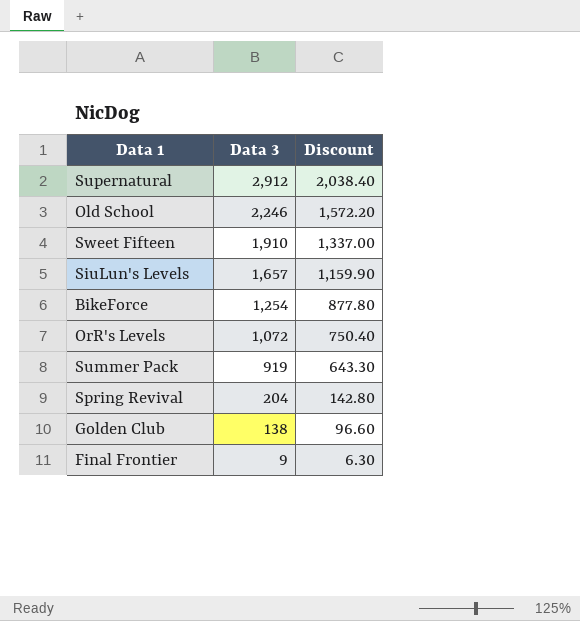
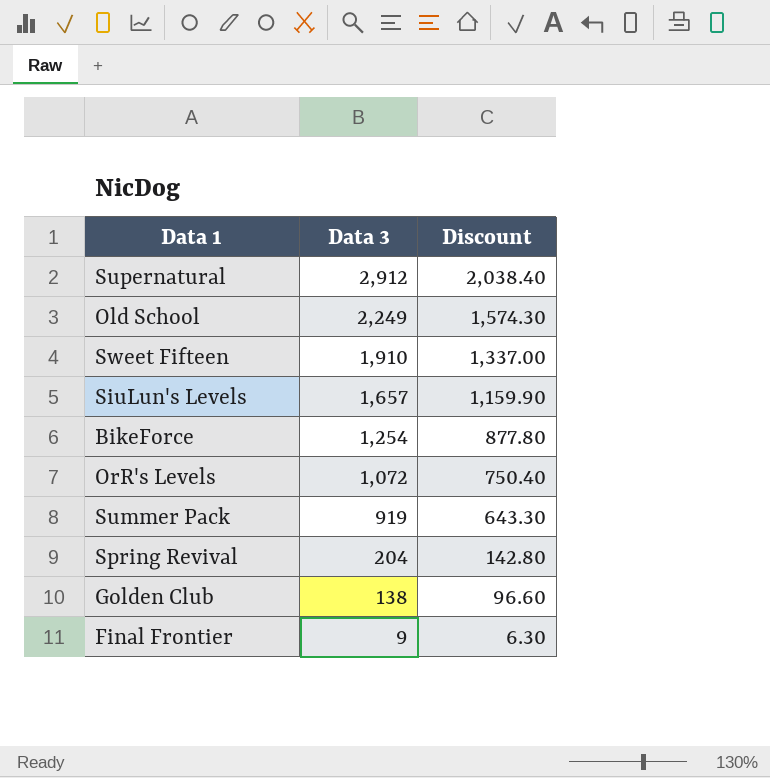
Old School | Data 3: 2,246 -> 2,249
Old School | Discount: 1,572.20 -> 1,574.30

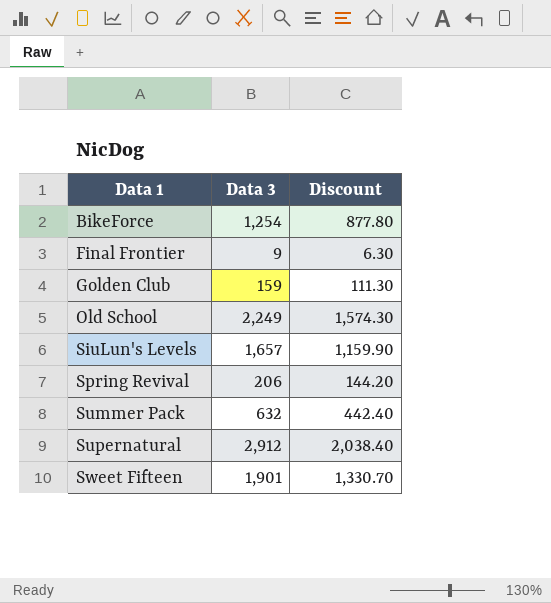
row order: Data 3 descending -> Data 1 ascending
row OrR's Levels: 1,072 | 750.40 -> none
Golden Club | Data 3: 138 -> 159
Golden Club | Discount: 96.60 -> 111.30
Spring Revival | Data 3: 204 -> 206
Spring Revival | Discount: 142.80 -> 144.20
Summer Pack | Data 3: 919 -> 632
Summer Pack | Discount: 643.30 -> 442.40
Sweet Fifteen | Data 3: 1,910 -> 1,901
Sweet Fifteen | Discount: 1,337.00 -> 1,330.70

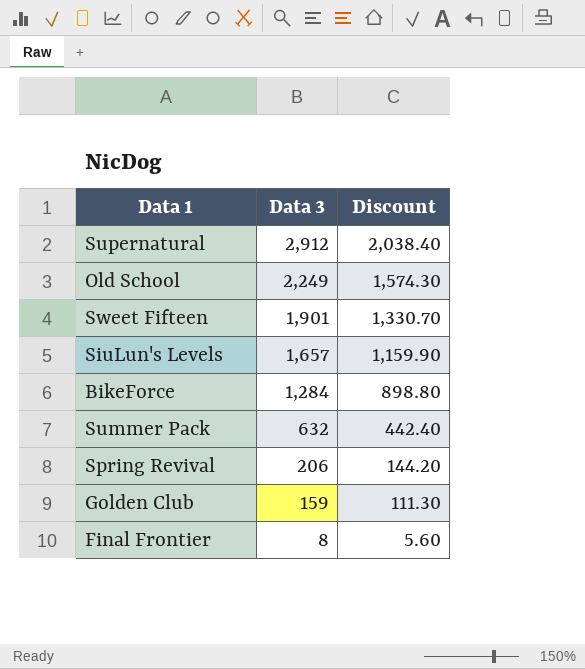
row order: Data 1 ascending -> Data 3 descending
BikeForce | Data 3: 1,254 -> 1,284
BikeForce | Discount: 877.80 -> 898.80
Final Frontier | Data 3: 9 -> 8
Final Frontier | Discount: 6.30 -> 5.60

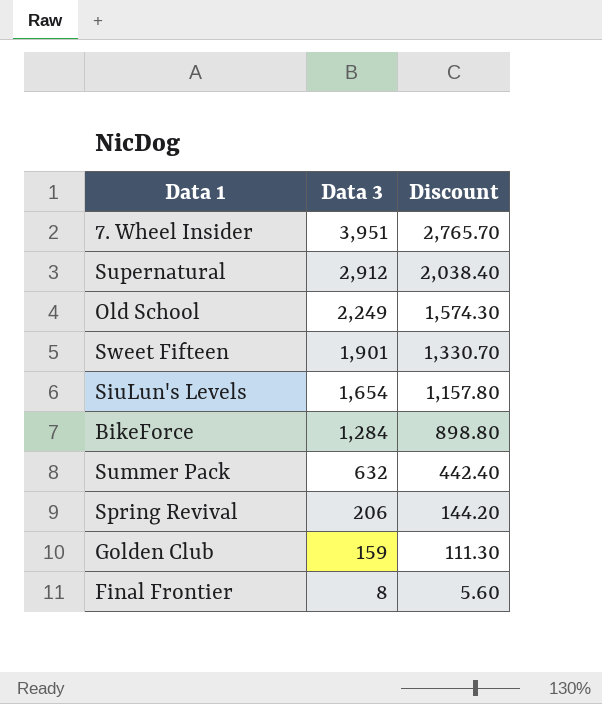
row 7. Wheel Insider: none -> 3,951 | 2,765.70
SiuLun's Levels | Data 3: 1,657 -> 1,654
SiuLun's Levels | Discount: 1,159.90 -> 1,157.80

